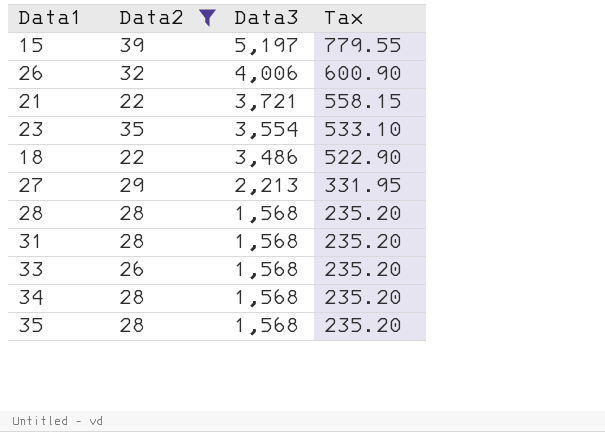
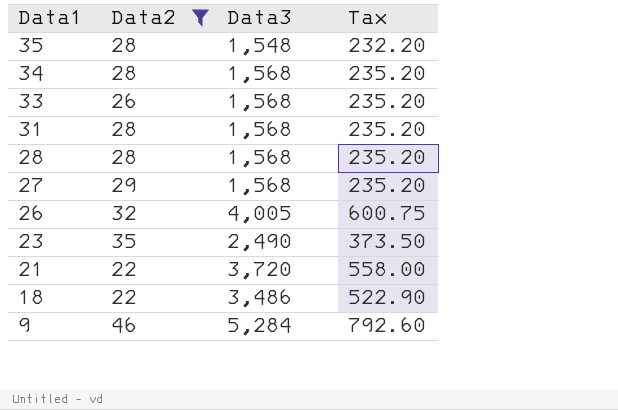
row order: Data3 descending -> Data1 descending
row 15: 39 | 5,197 | 779.55 -> none
35 | Data3: 1,568 -> 1,548
35 | Tax: 235.20 -> 232.20
27 | Data3: 2,213 -> 1,568
27 | Tax: 331.95 -> 235.20
26 | Data3: 4,006 -> 4,005
26 | Tax: 600.90 -> 600.75
23 | Data3: 3,554 -> 2,490
23 | Tax: 533.10 -> 373.50
21 | Data3: 3,721 -> 3,720
21 | Tax: 558.15 -> 558.00
row 9: none -> 46 | 5,284 | 792.60

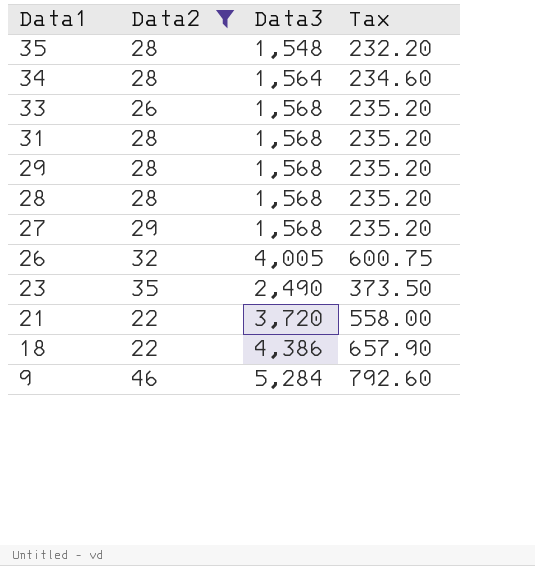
34 | Data3: 1,568 -> 1,564
34 | Tax: 235.20 -> 234.60
row 29: none -> 28 | 1,568 | 235.20
18 | Data3: 3,486 -> 4,386
18 | Tax: 522.90 -> 657.90

